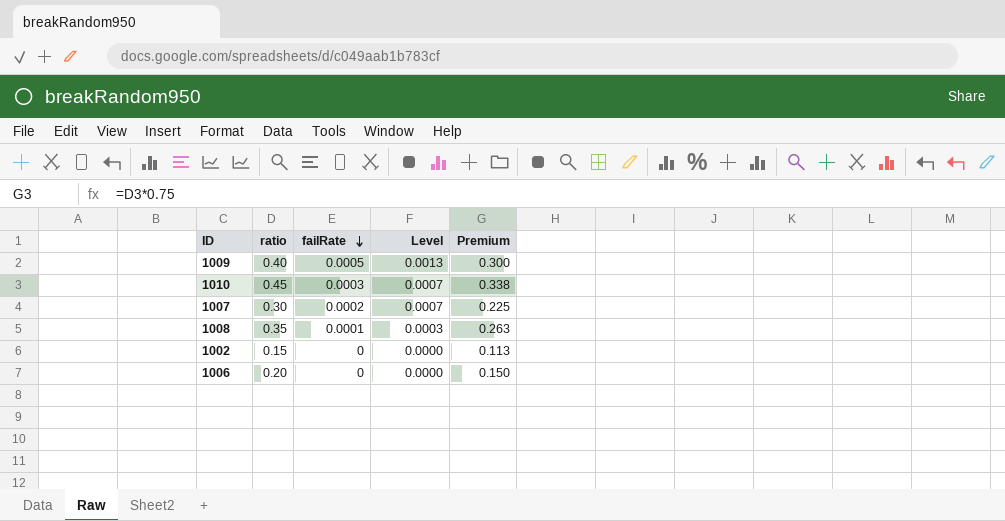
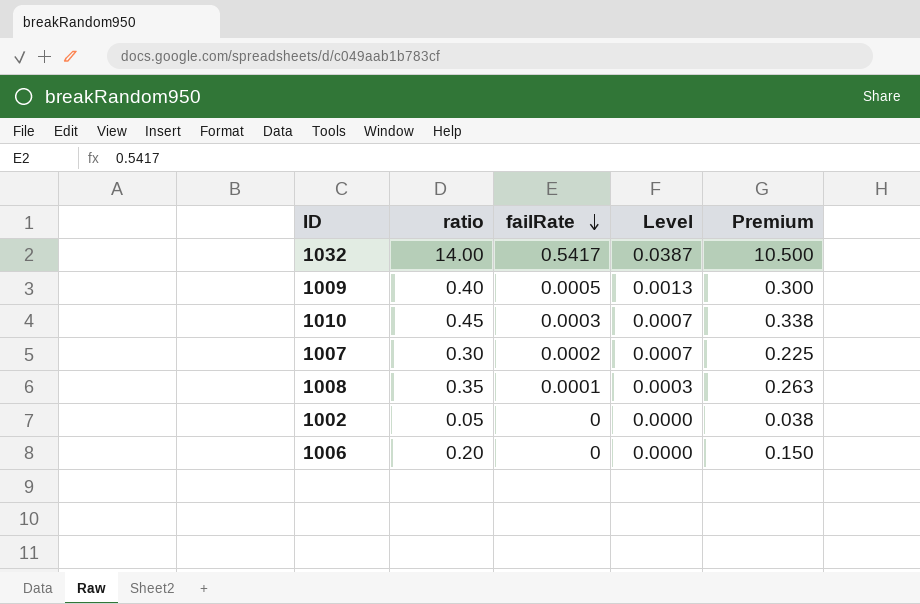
row 1032: none -> 14.00 | 0.5417 | 0.0387 | 10.500
1002 | ratio: 0.15 -> 0.05
1002 | Premium: 0.113 -> 0.038

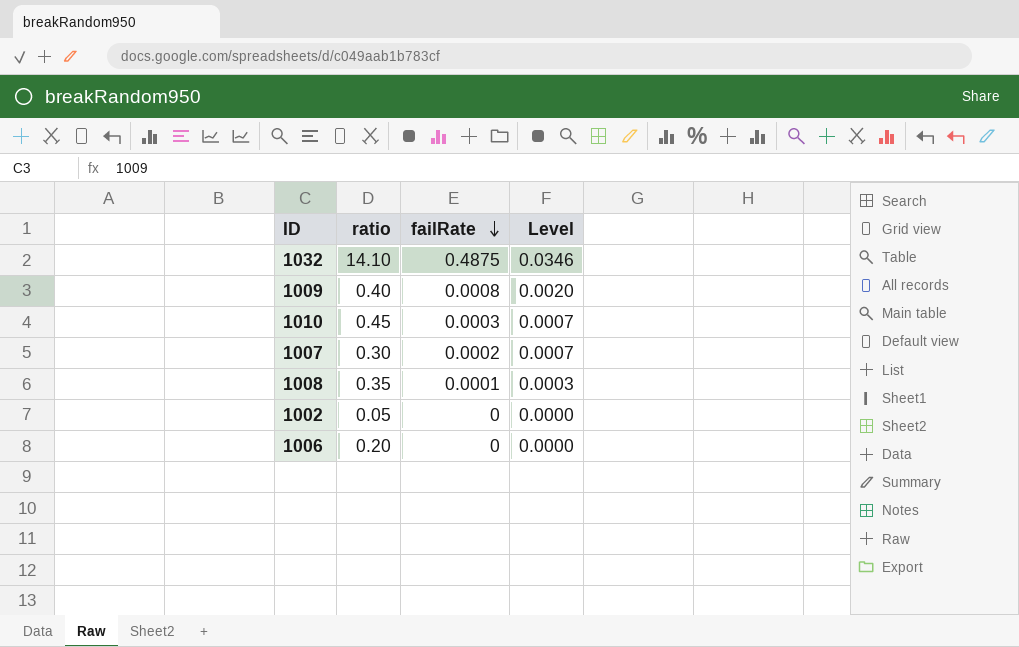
column Premium | formula: [ratio] * 0.75 -> none
1032 | ratio: 14.00 -> 14.10
1032 | failRate: 0.5417 -> 0.4875
1032 | Level: 0.0387 -> 0.0346
1009 | failRate: 0.0005 -> 0.0008
1009 | Level: 0.0013 -> 0.0020

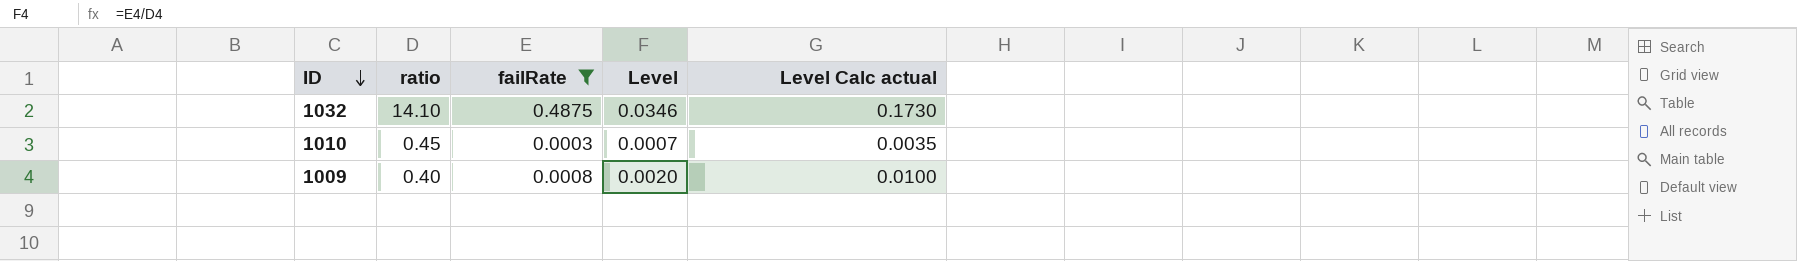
filter: none -> failRate >= 0.0003
row order: failRate descending -> ID descending
column Level Calc actual | formula: none -> [Level] * 5

